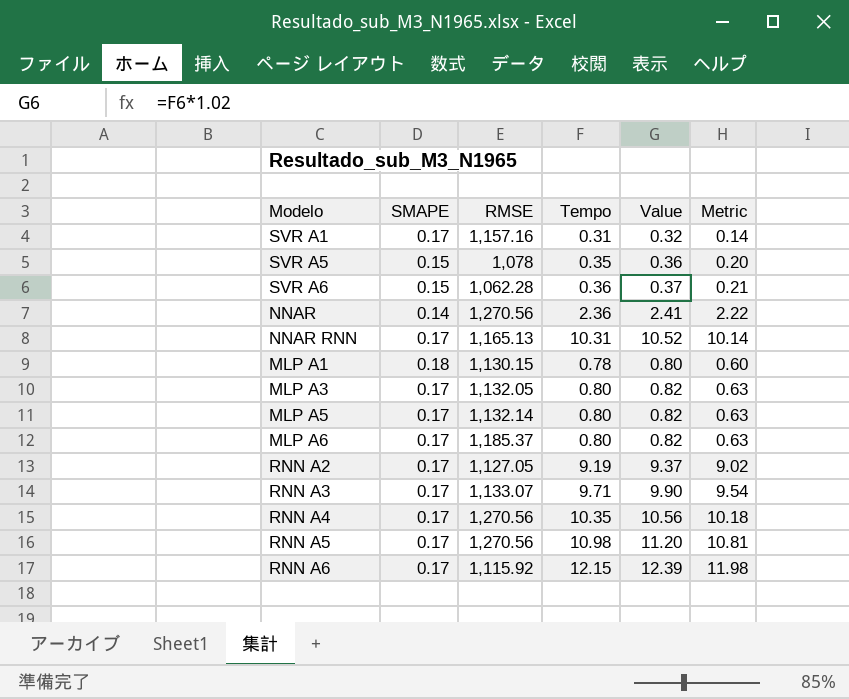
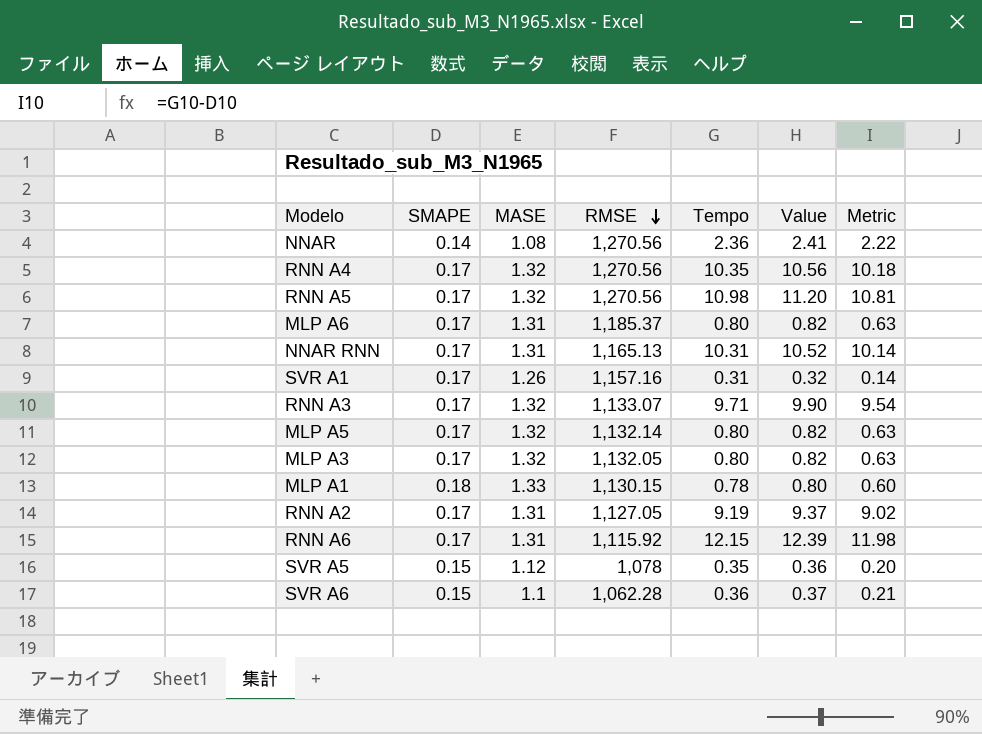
row order: none -> RMSE descending
column MASE | position: none -> 3

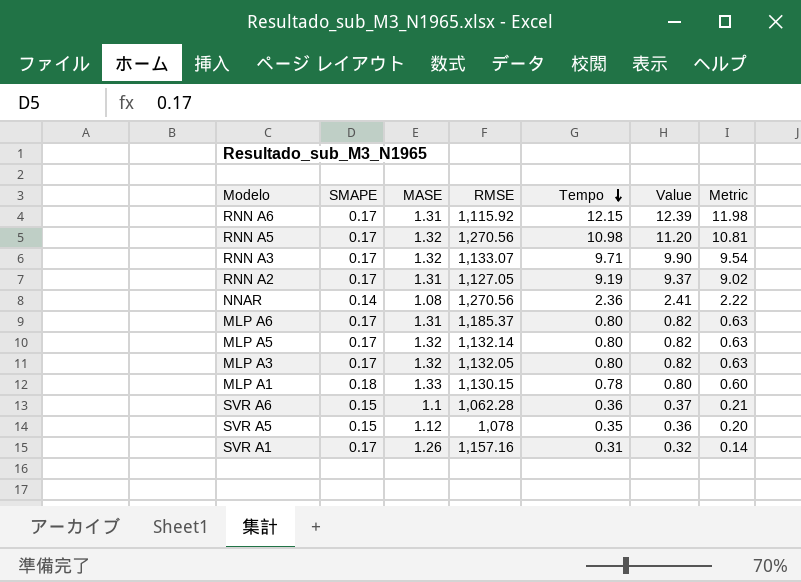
row order: RMSE descending -> Tempo descending
row RNN A4: 0.17 | 1.32 | 1,270.56 | 10.35 | 10.56 | 10.18 -> none
row NNAR RNN: 0.17 | 1.31 | 1,165.13 | 10.31 | 10.52 | 10.14 -> none

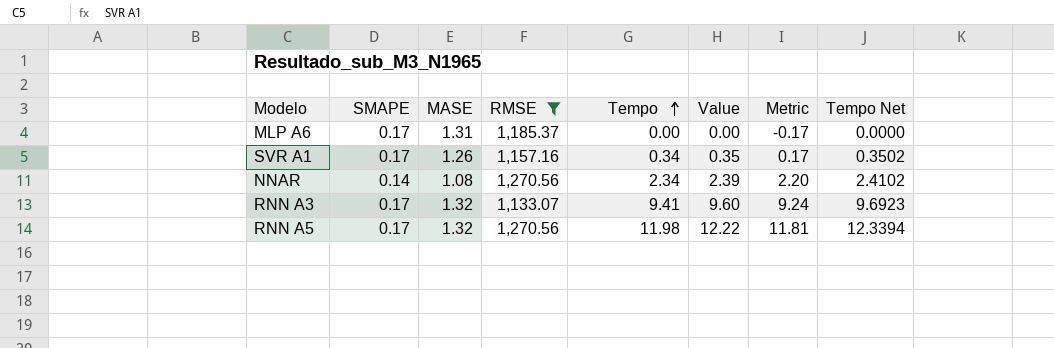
filter: none -> RMSE >= 1,133.07
row order: Tempo descending -> Tempo ascending
column Tempo Net | formula: none -> [Tempo] * 1.03
MLP A6 | Tempo: 0.80 -> 0.00
MLP A6 | Value: 0.82 -> 0.00
MLP A6 | Metric: 0.63 -> -0.17
SVR A1 | Tempo: 0.31 -> 0.34
SVR A1 | Value: 0.32 -> 0.35
SVR A1 | Metric: 0.14 -> 0.17
NNAR | Tempo: 2.36 -> 2.34
NNAR | Value: 2.41 -> 2.39
NNAR | Metric: 2.22 -> 2.20
RNN A3 | Tempo: 9.71 -> 9.41
RNN A3 | Value: 9.90 -> 9.60
RNN A3 | Metric: 9.54 -> 9.24
RNN A5 | Tempo: 10.98 -> 11.98
RNN A5 | Value: 11.20 -> 12.22
RNN A5 | Metric: 10.81 -> 11.81

